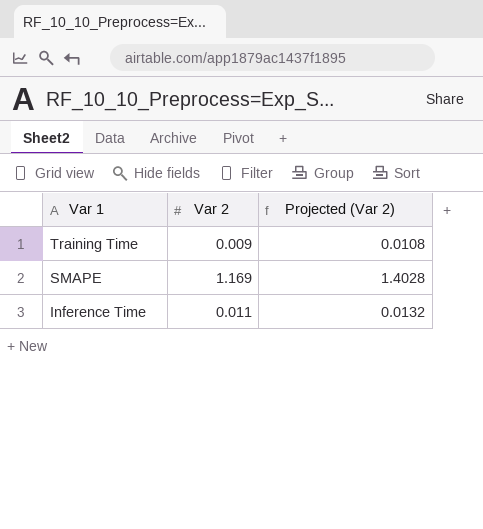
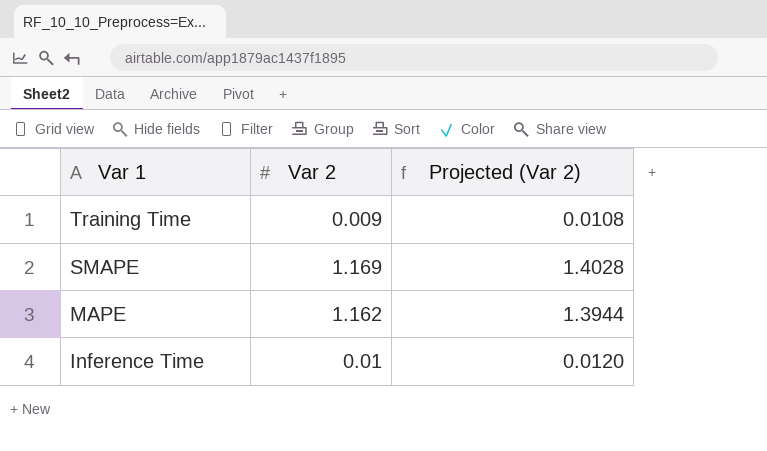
row MAPE: none -> 1.162 | 1.3944
Inference Time | Var 2: 0.011 -> 0.01
Inference Time | Projected (Var 2): 0.0132 -> 0.0120

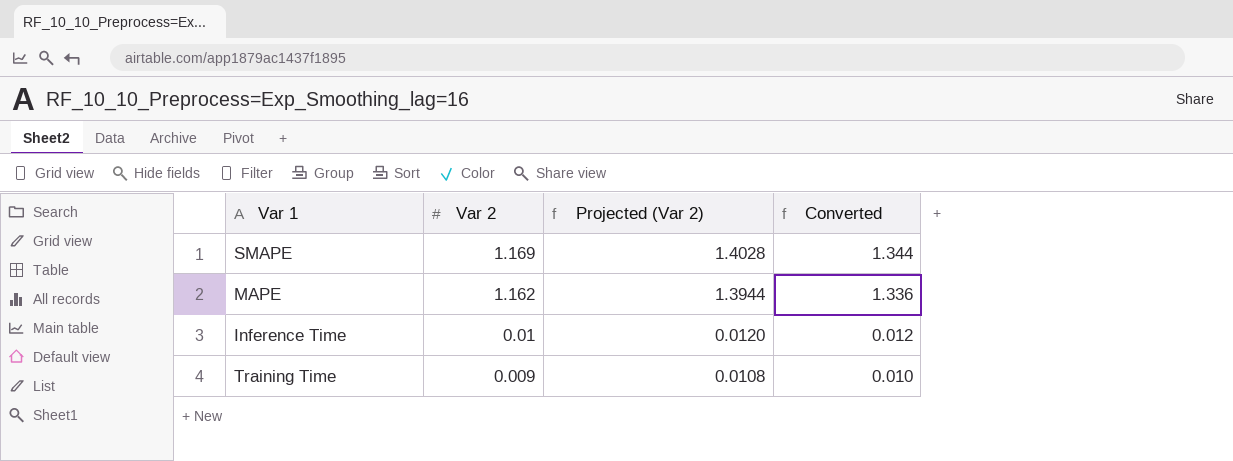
row order: Var 1 descending -> Var 2 descending
column Converted | formula: none -> [Var 2] * 1.15

